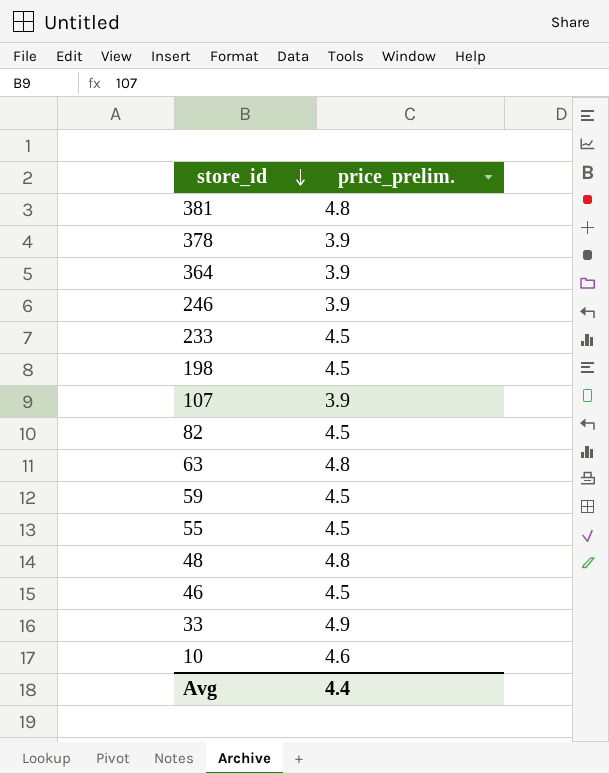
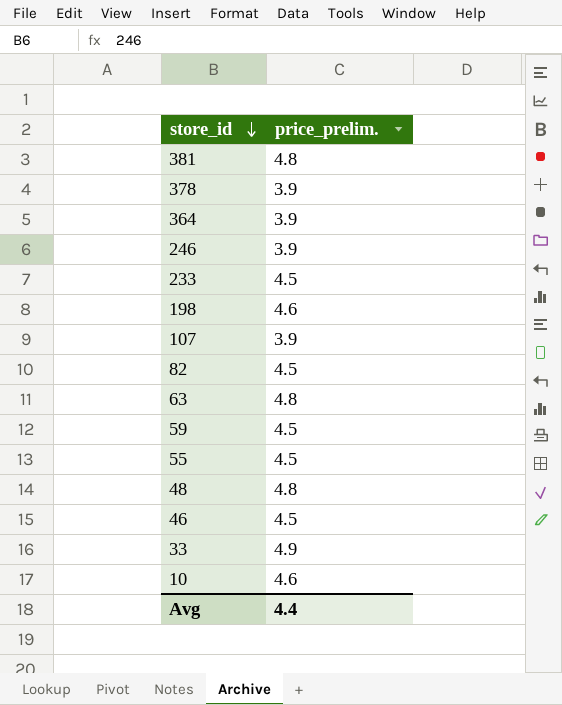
198 | price_prelim.: 4.5 -> 4.6

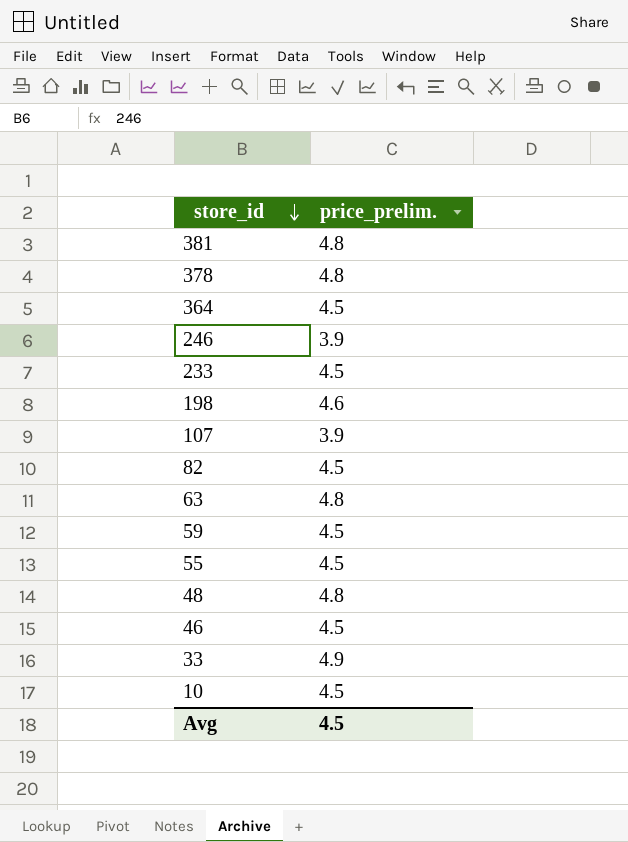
378 | price_prelim.: 3.9 -> 4.8
364 | price_prelim.: 3.9 -> 4.5
10 | price_prelim.: 4.6 -> 4.5
Avg | price_prelim.: 4.4 -> 4.5

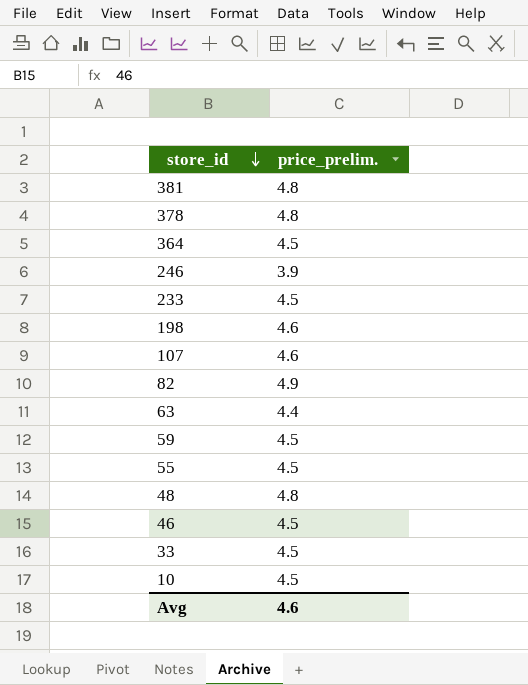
107 | price_prelim.: 3.9 -> 4.6
82 | price_prelim.: 4.5 -> 4.9
63 | price_prelim.: 4.8 -> 4.4
33 | price_prelim.: 4.9 -> 4.5
Avg | price_prelim.: 4.5 -> 4.6

